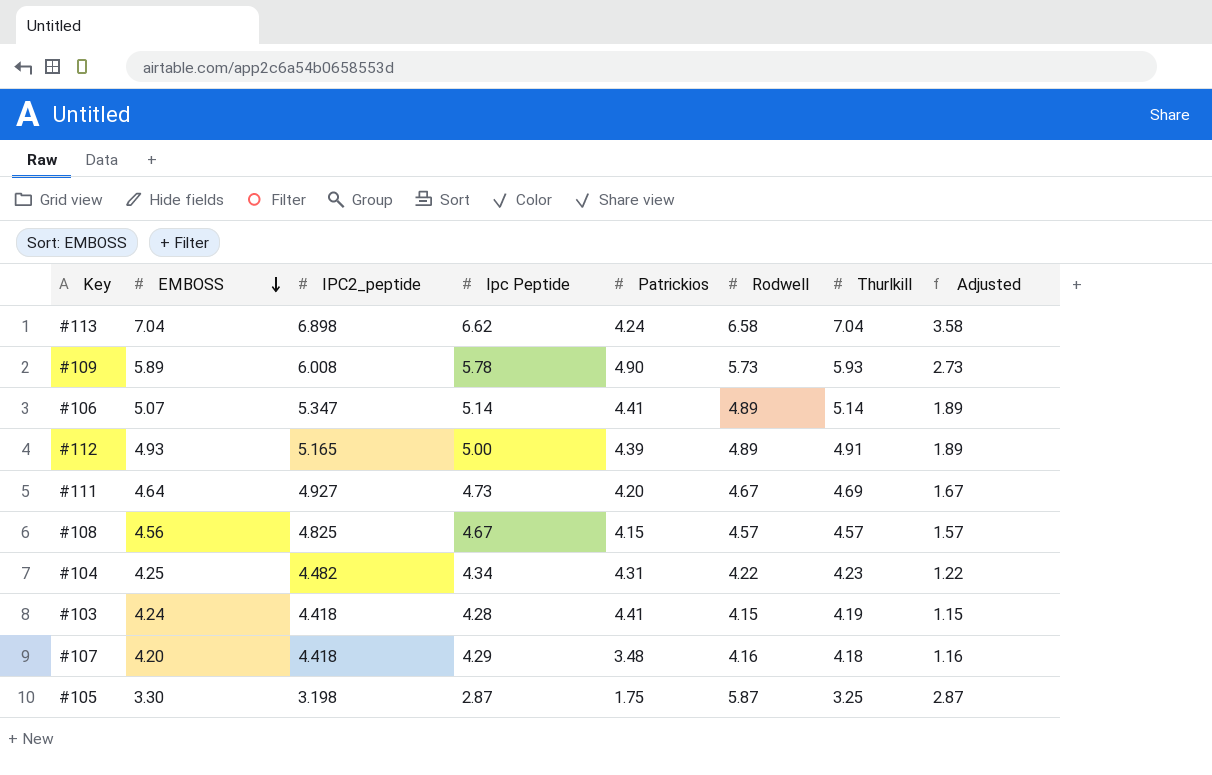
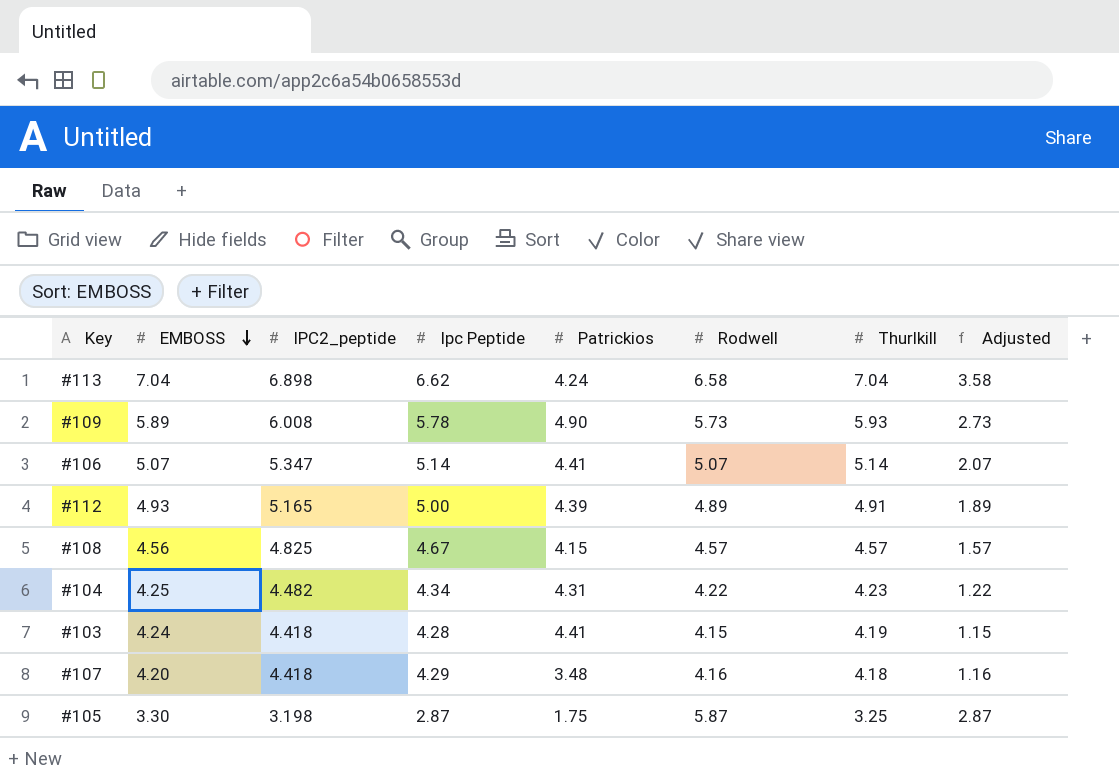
row #111: 4.64 | 4.927 | 4.73 | 4.20 | 4.67 | 4.69 | 1.67 -> none
#106 | Rodwell: 4.89 -> 5.07
#106 | Adjusted: 1.89 -> 2.07

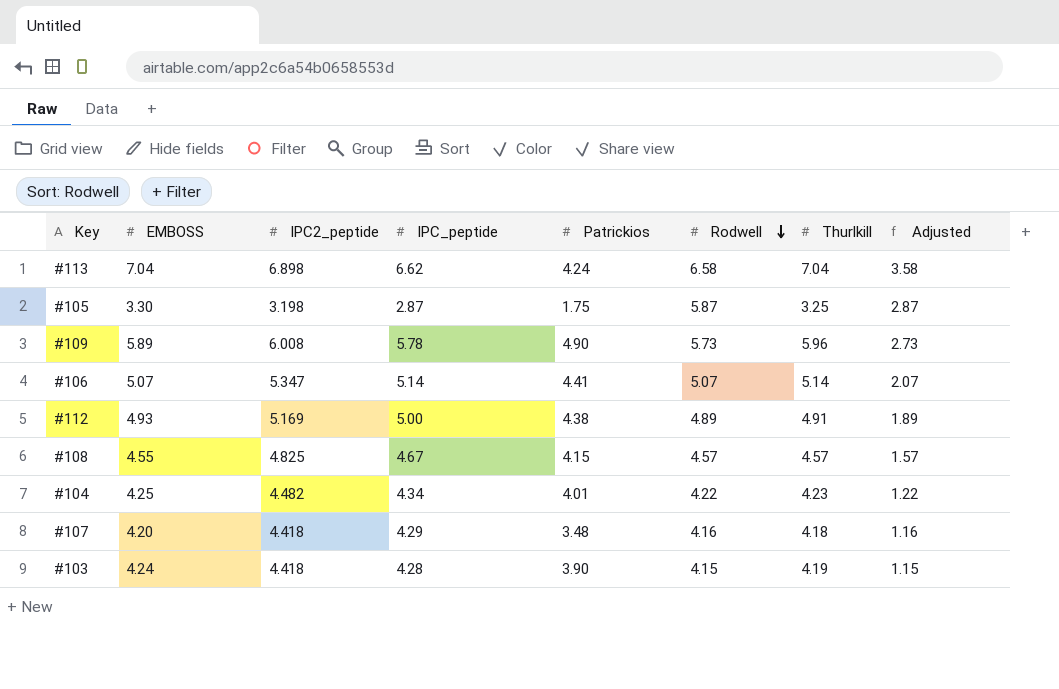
row order: EMBOSS descending -> Rodwell descending
column name: Ipc Peptide -> IPC_peptide
#109 | Thurlkill: 5.93 -> 5.96
#112 | IPC2_peptide: 5.165 -> 5.169
#112 | Patrickios: 4.39 -> 4.38
#108 | EMBOSS: 4.56 -> 4.55
#104 | Patrickios: 4.31 -> 4.01
#103 | Patrickios: 4.41 -> 3.90

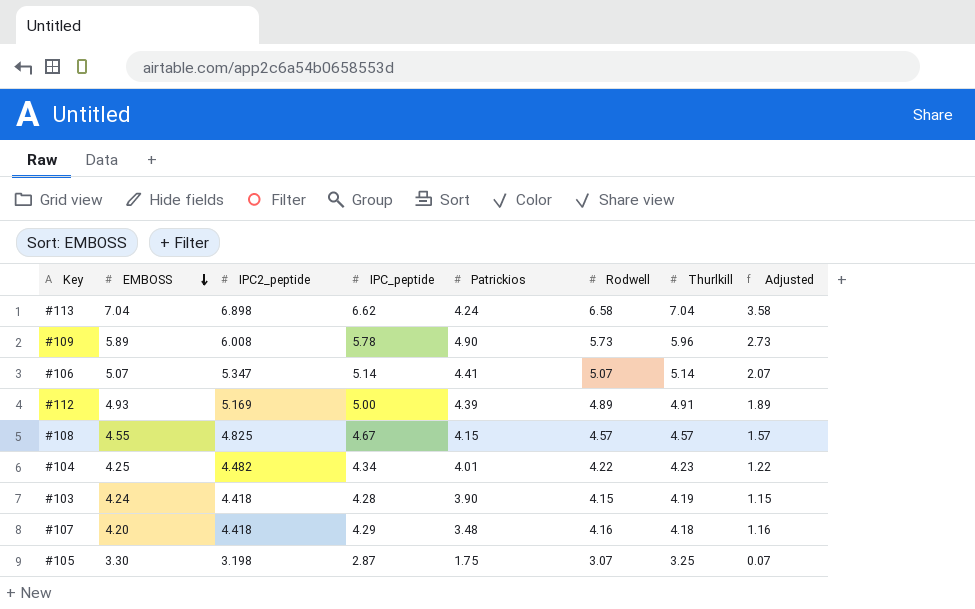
row order: Rodwell descending -> EMBOSS descending
#112 | Patrickios: 4.38 -> 4.39
#105 | Rodwell: 5.87 -> 3.07
#105 | Adjusted: 2.87 -> 0.07

